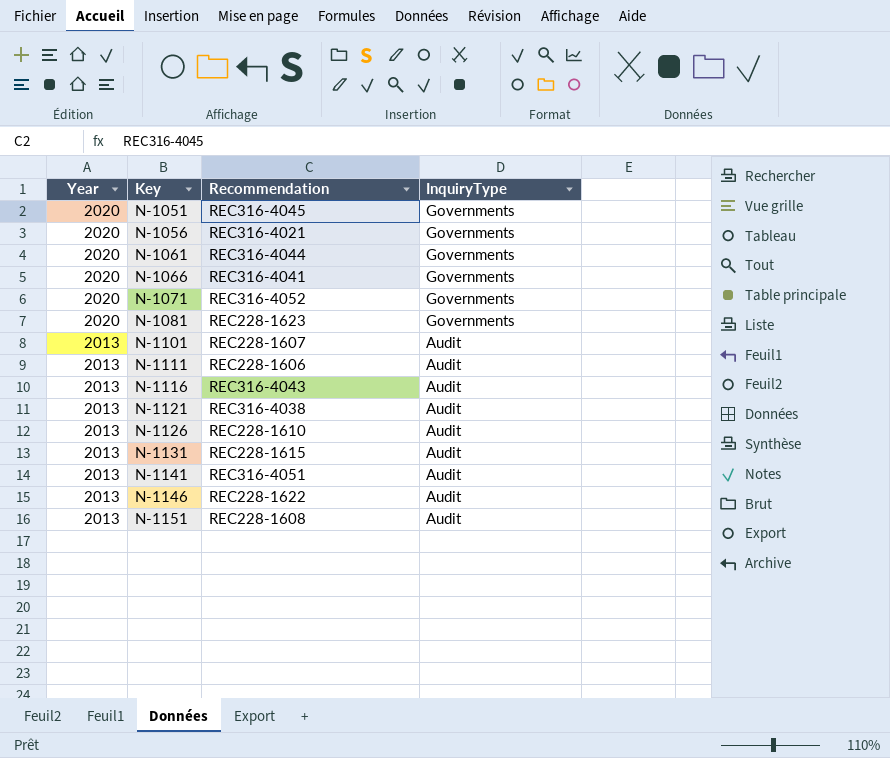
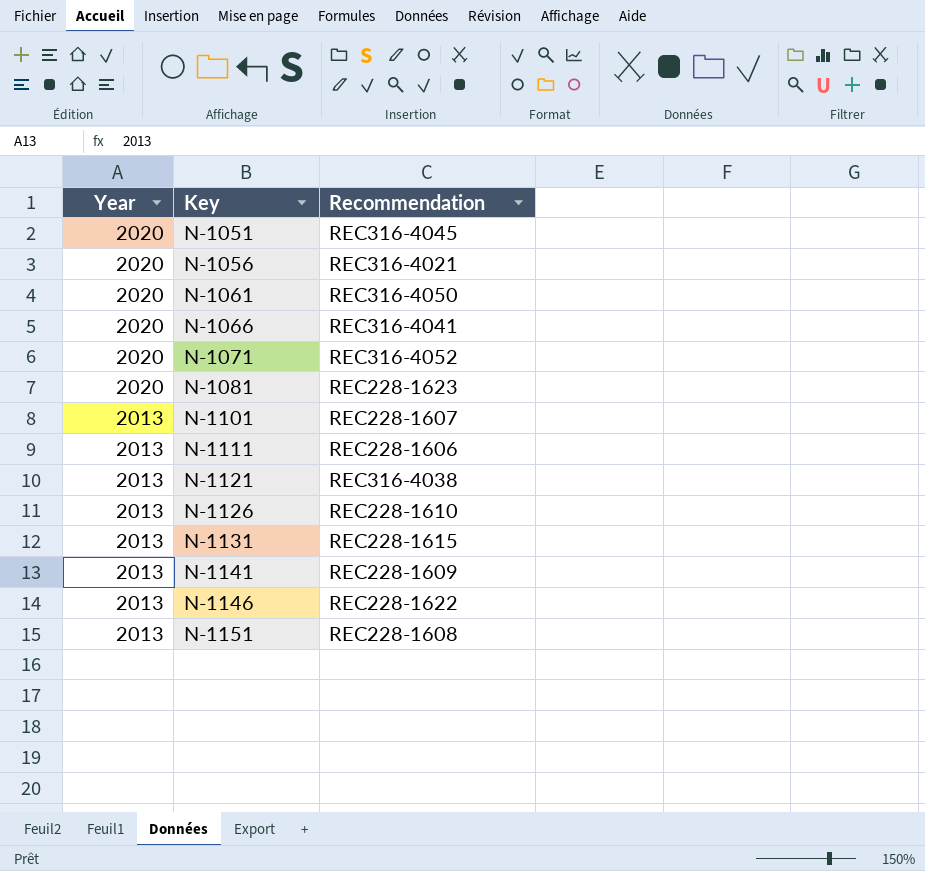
column InquiryType | position: 4 -> none
row N-1116: 2013 | REC316-4043 | Audit -> none
N-1061 | Recommendation: REC316-4044 -> REC316-4050
N-1141 | Recommendation: REC316-4051 -> REC228-1609

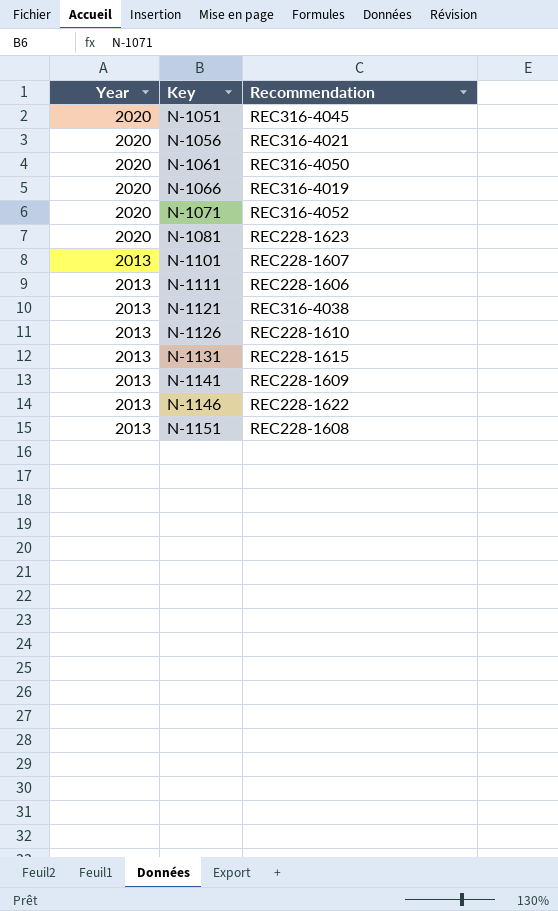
N-1066 | Recommendation: REC316-4041 -> REC316-4019

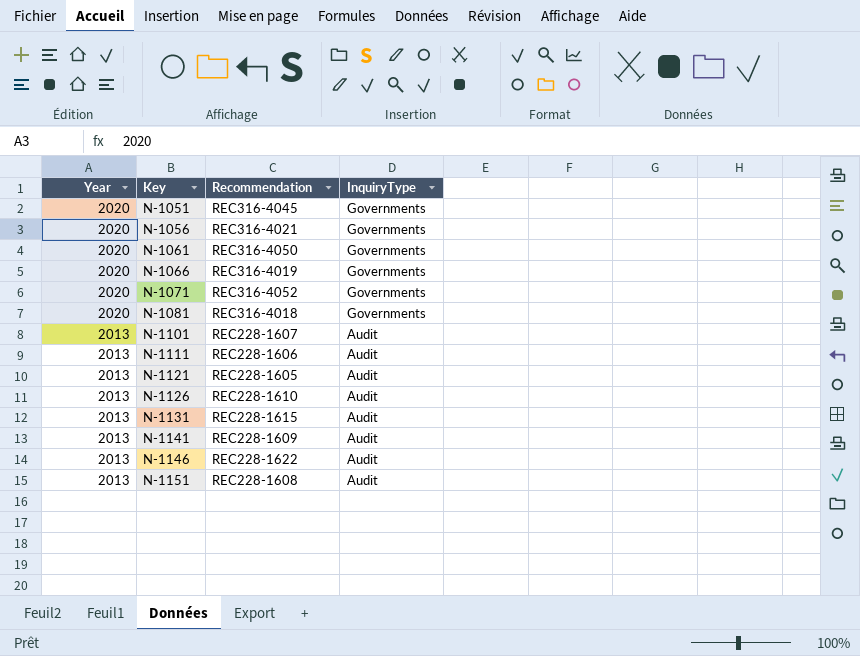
column InquiryType | position: none -> 4
N-1081 | Recommendation: REC228-1623 -> REC316-4018
N-1121 | Recommendation: REC316-4038 -> REC228-1605

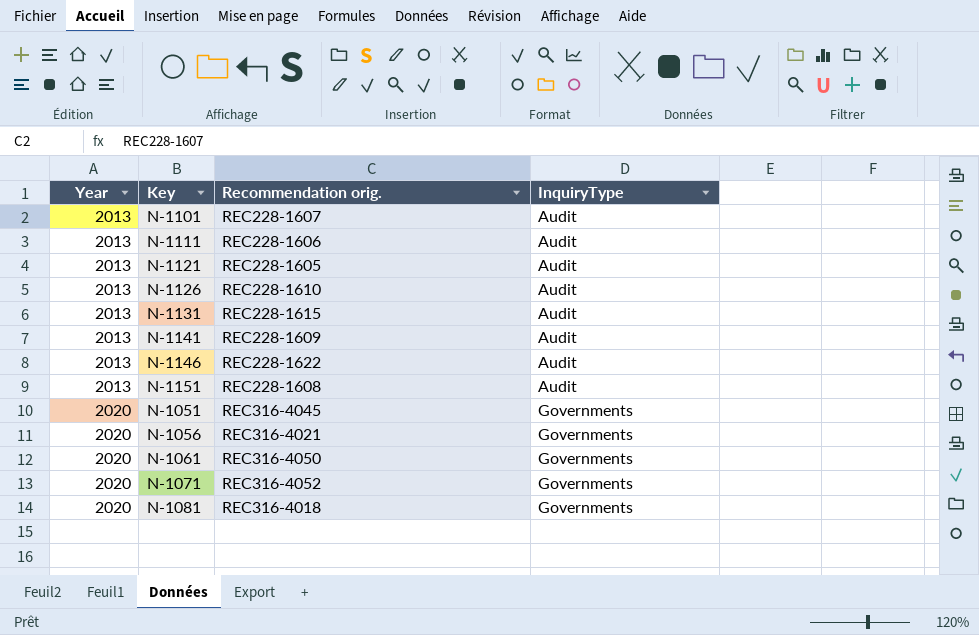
row order: Year descending -> Year ascending
column name: Recommendation -> Recommendation orig.
row N-1066: 2020 | REC316-4019 | Governments -> none

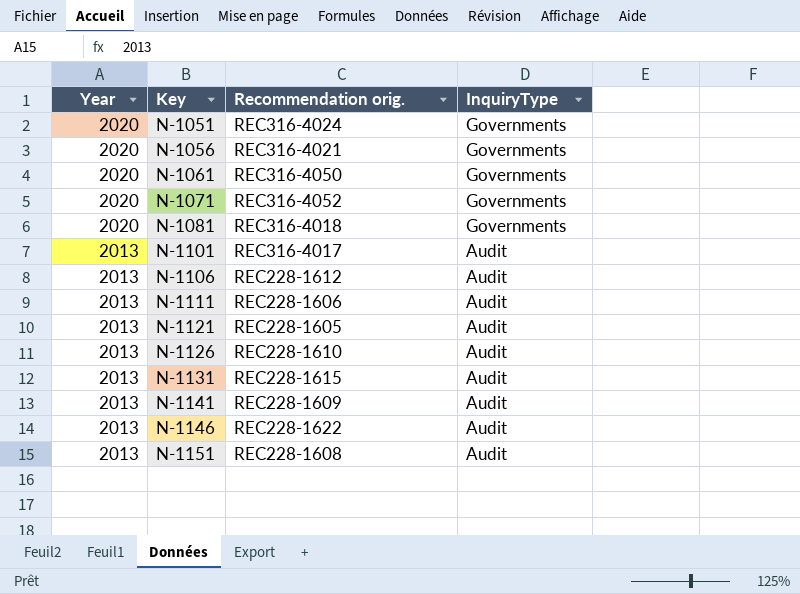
row order: Year ascending -> Year descending
N-1051 | Recommendation orig.: REC316-4045 -> REC316-4024
N-1101 | Recommendation orig.: REC228-1607 -> REC316-4017
row N-1106: none -> 2013 | REC228-1612 | Audit

